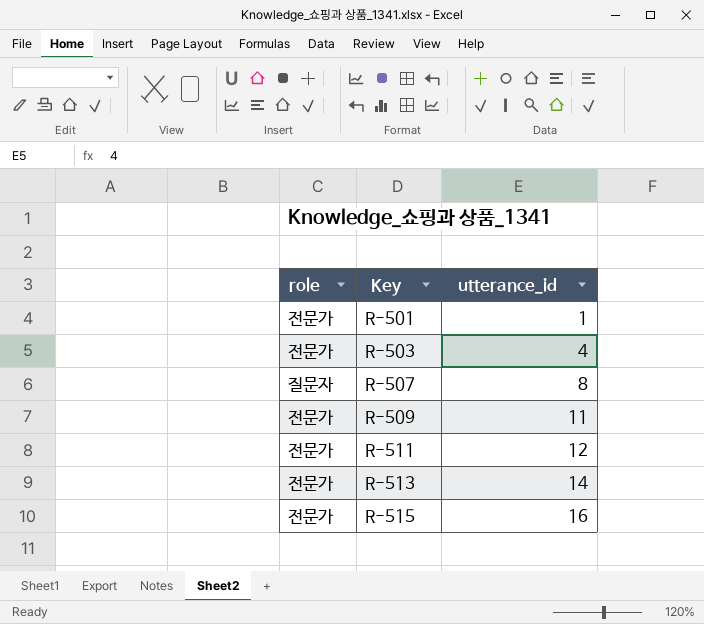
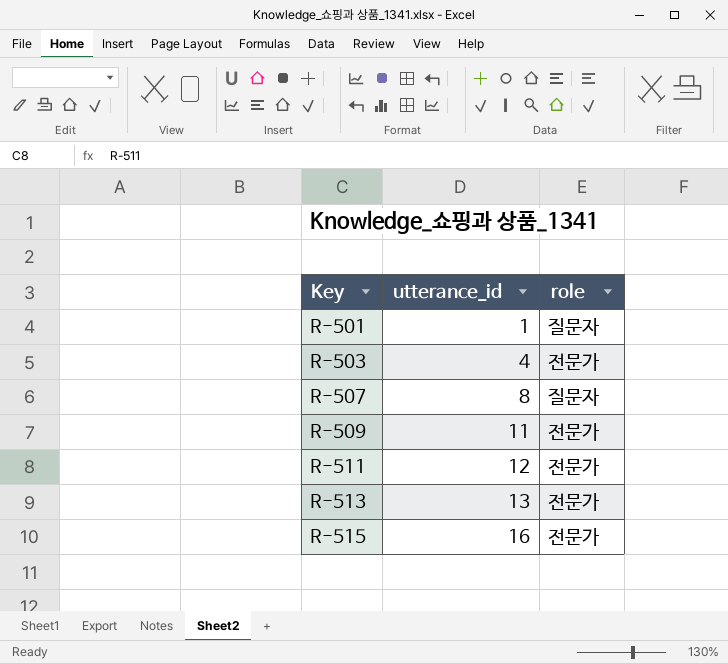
column role | position: 1 -> 3
R-501 | role: 전문가 -> 질문자
R-513 | utterance_id: 14 -> 13

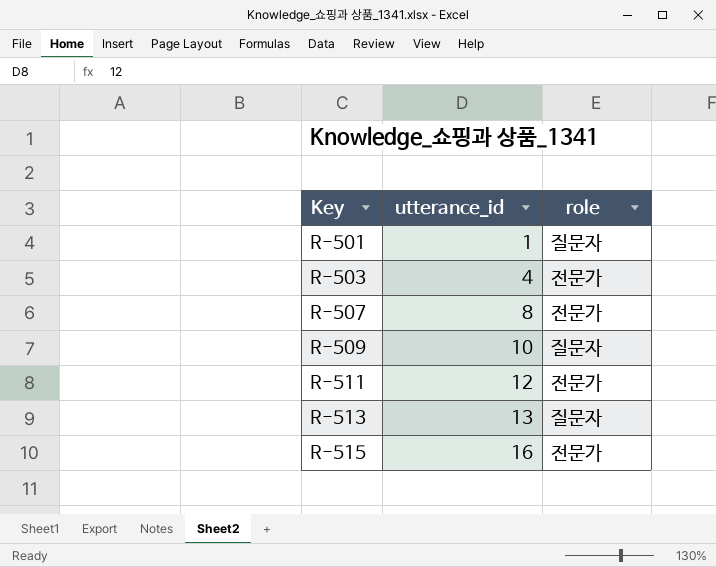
R-507 | role: 질문자 -> 전문가
R-509 | utterance_id: 11 -> 10
R-509 | role: 전문가 -> 질문자
R-513 | role: 전문가 -> 질문자

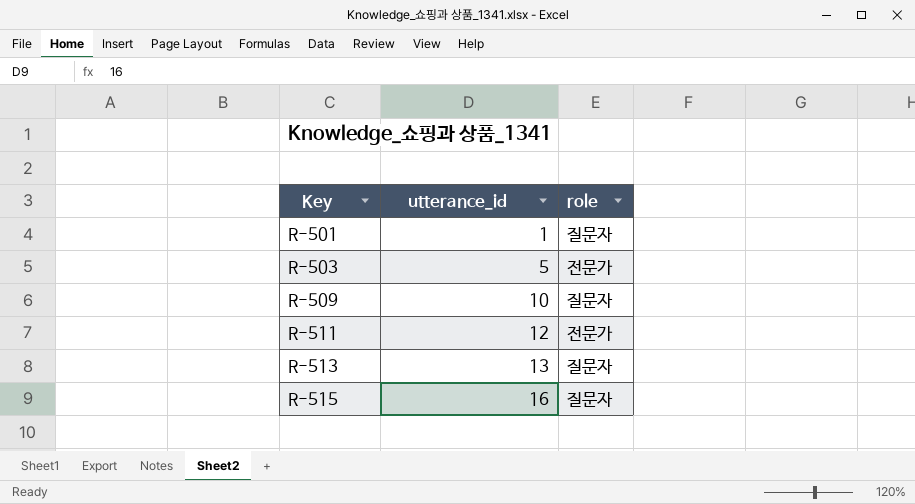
row R-507: 8 | 전문가 -> none
R-503 | utterance_id: 4 -> 5
R-515 | role: 전문가 -> 질문자

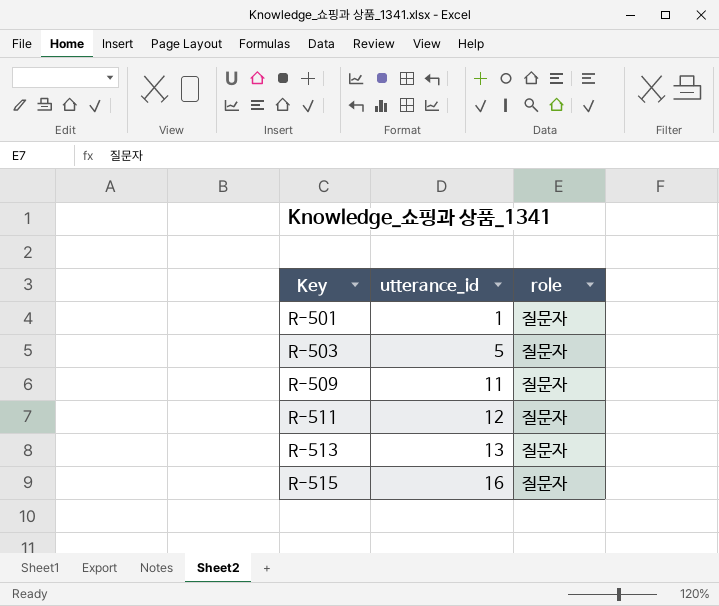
R-503 | role: 전문가 -> 질문자
R-509 | utterance_id: 10 -> 11
R-511 | role: 전문가 -> 질문자

